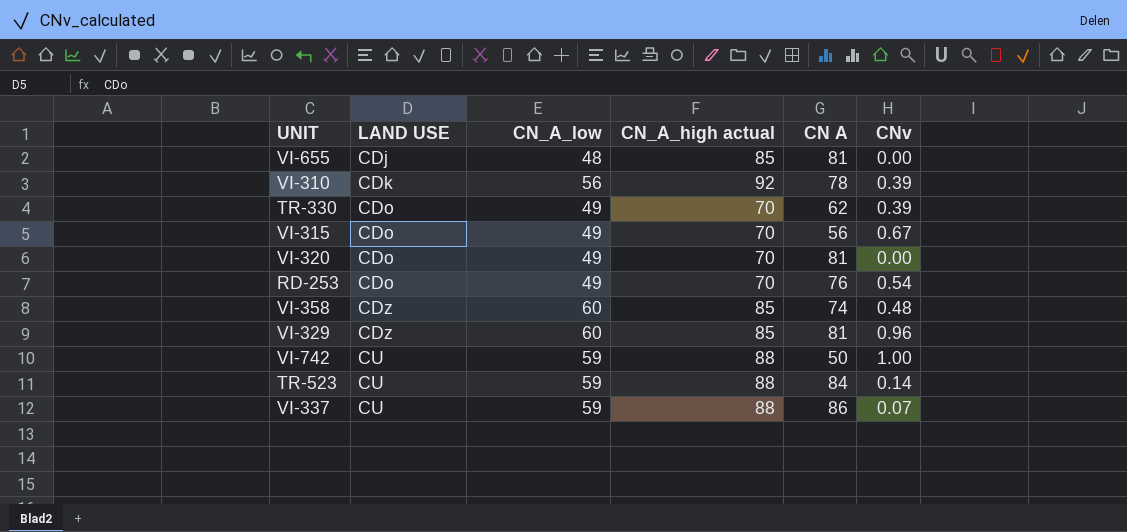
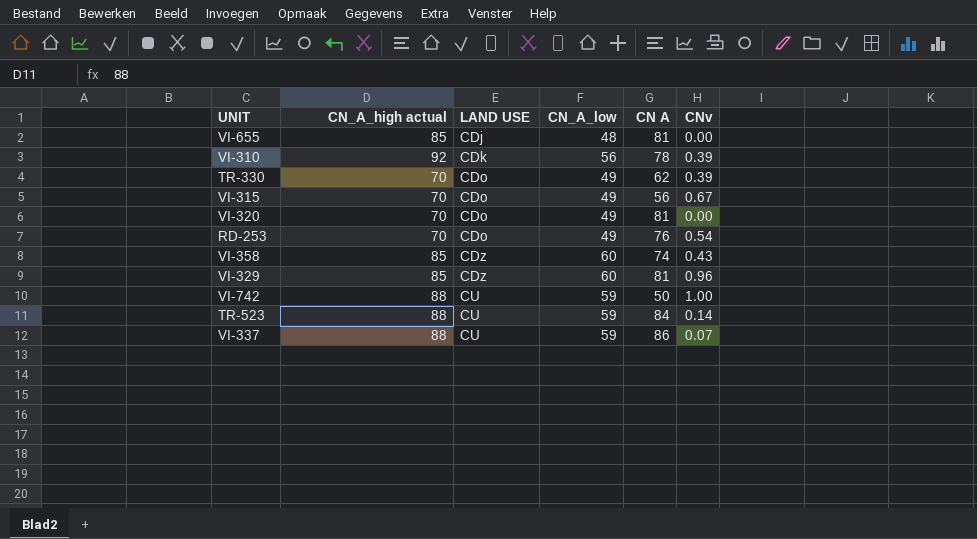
column CN_A_high actual | position: 4 -> 2
VI-358 | CNv: 0.48 -> 0.43

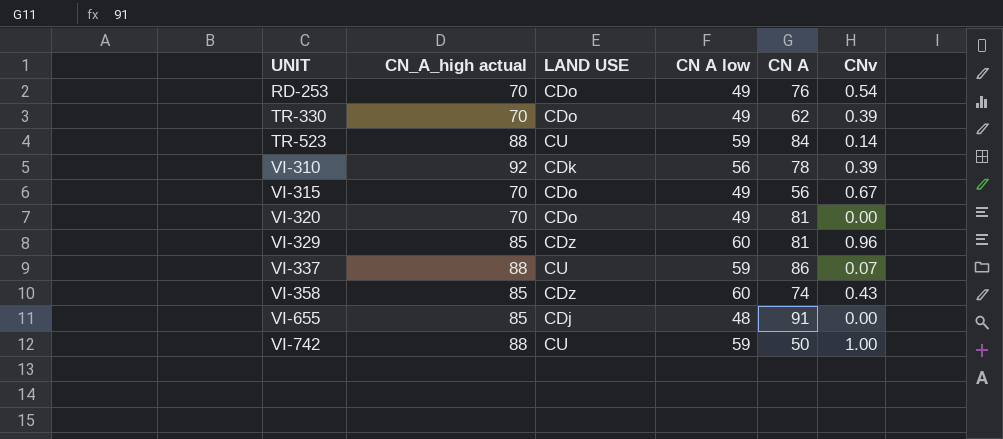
row order: LAND USE ascending -> UNIT ascending
column name: CN_A_low -> CN A low
VI-655 | CN A: 81 -> 91

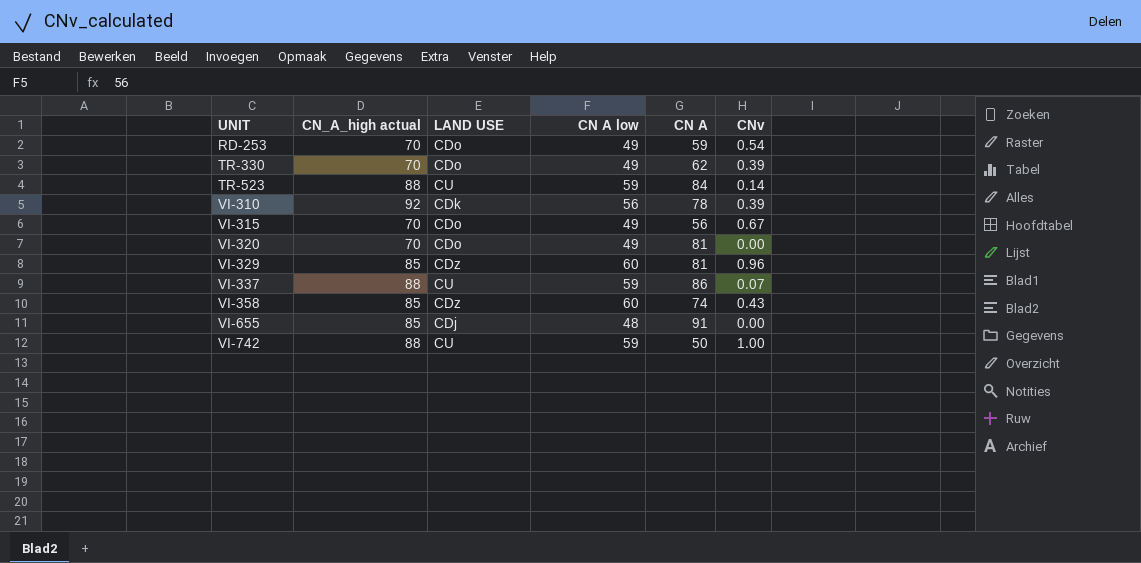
RD-253 | CN A: 76 -> 59

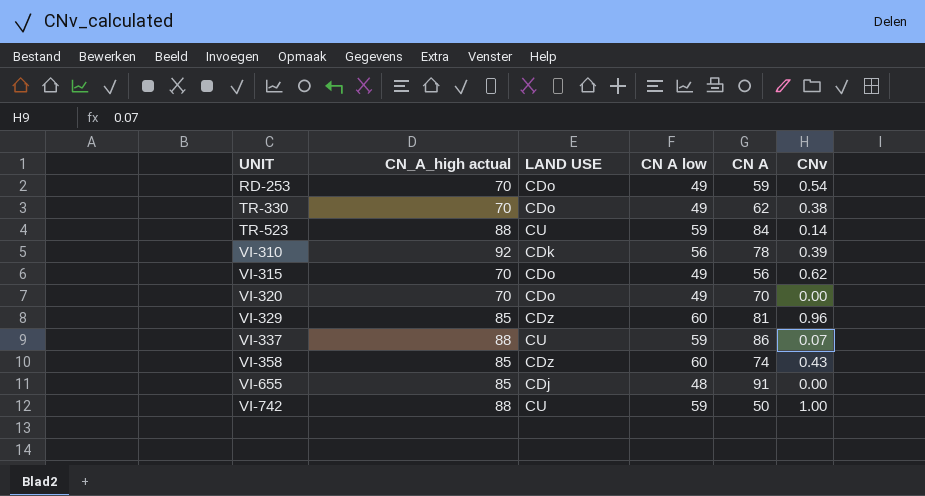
TR-330 | CNv: 0.39 -> 0.38
VI-315 | CNv: 0.67 -> 0.62
VI-320 | CN A: 81 -> 70

